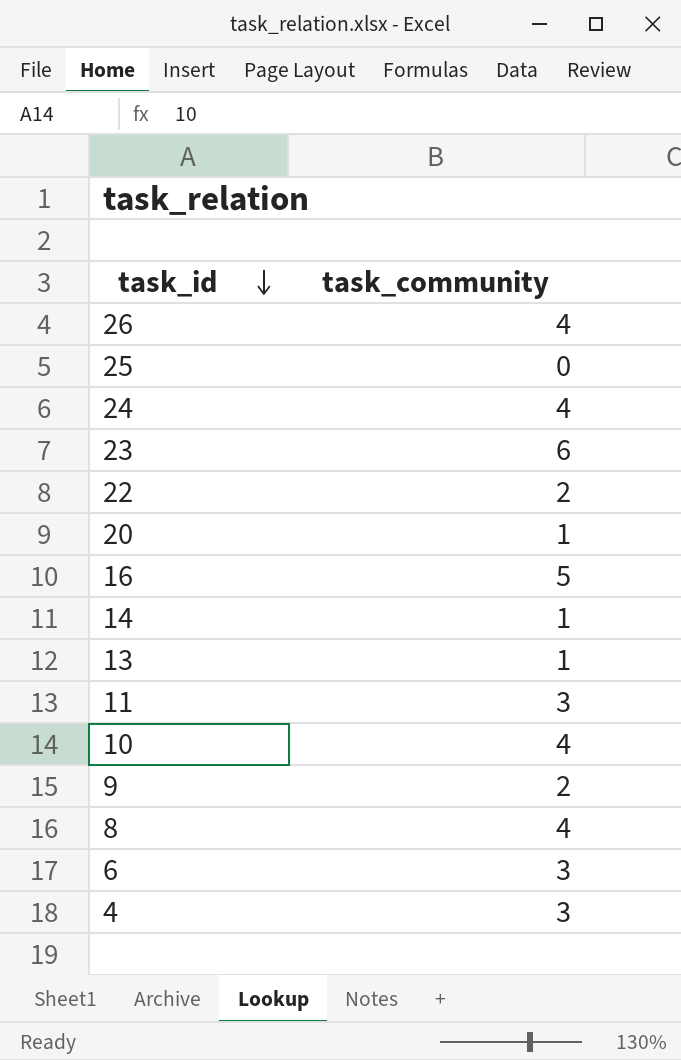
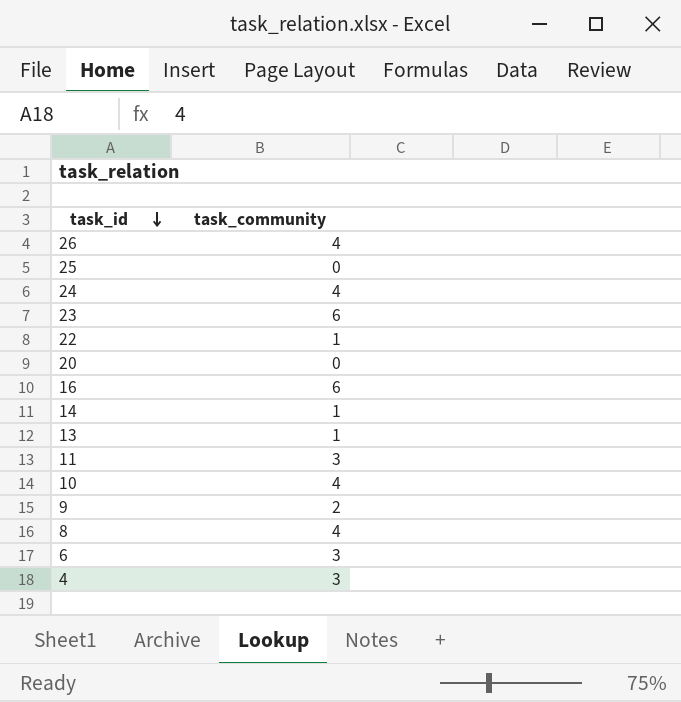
22 | task_community: 2 -> 1
20 | task_community: 1 -> 0
16 | task_community: 5 -> 6

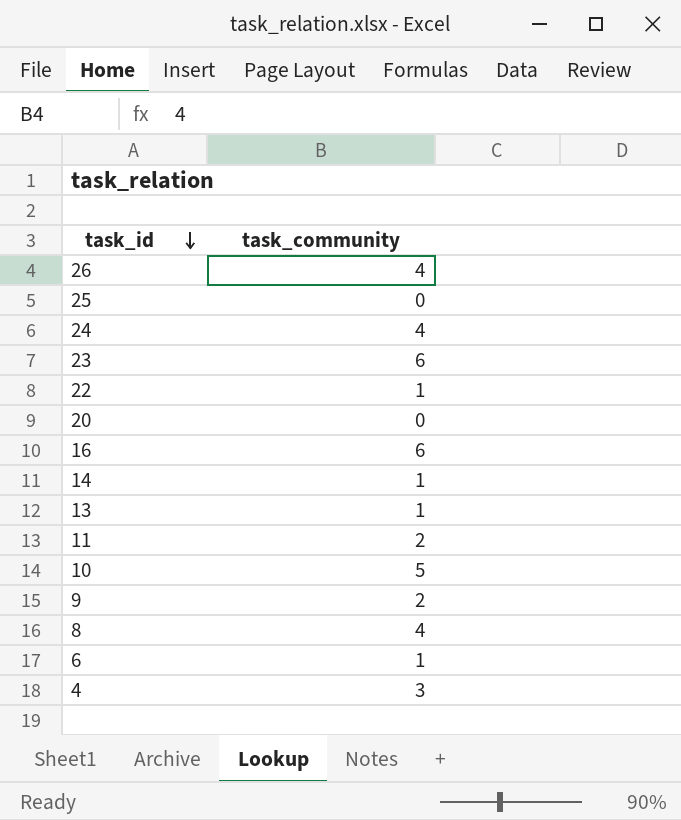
11 | task_community: 3 -> 2
10 | task_community: 4 -> 5
6 | task_community: 3 -> 1

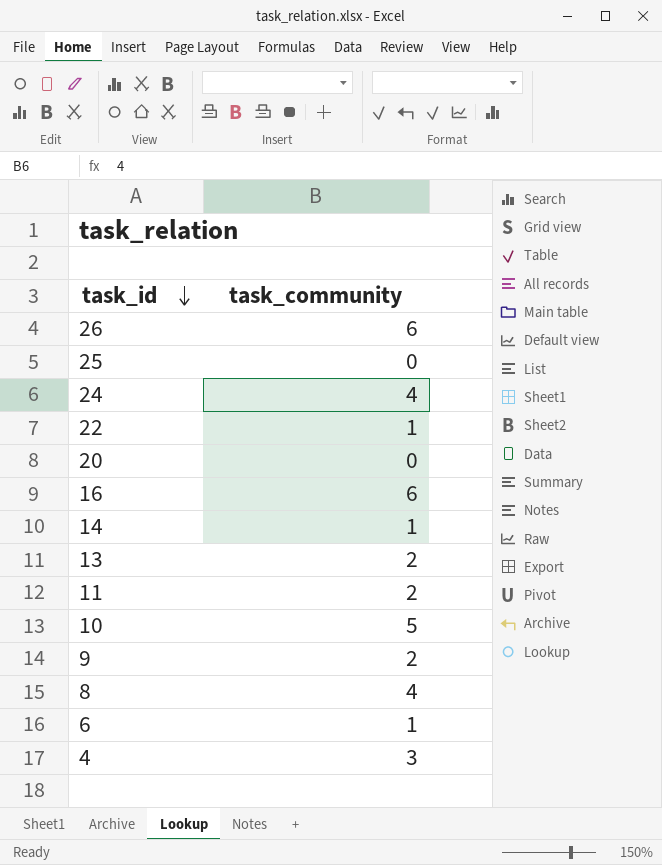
row 23: 6 -> none
26 | task_community: 4 -> 6
13 | task_community: 1 -> 2

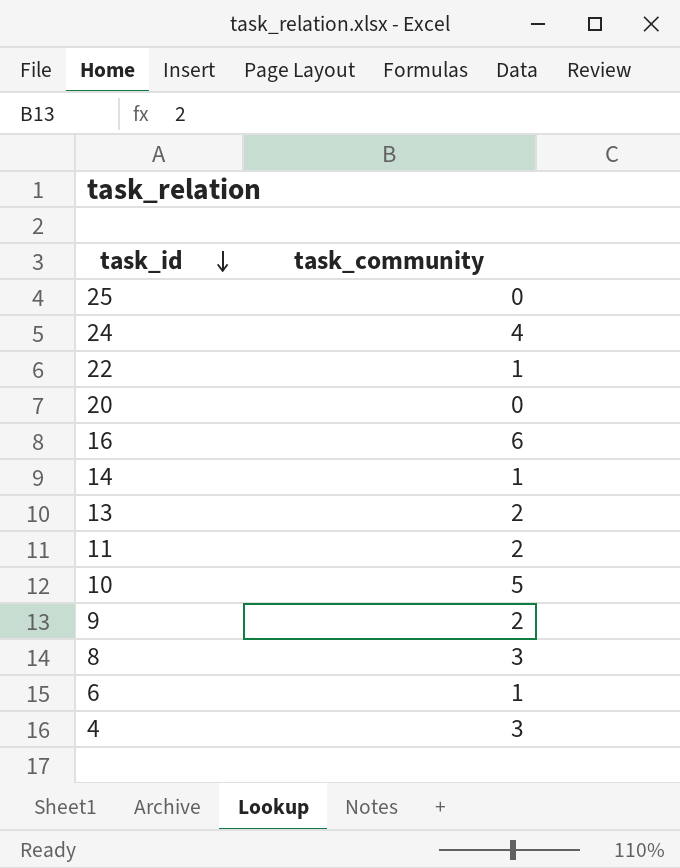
row 26: 6 -> none
8 | task_community: 4 -> 3

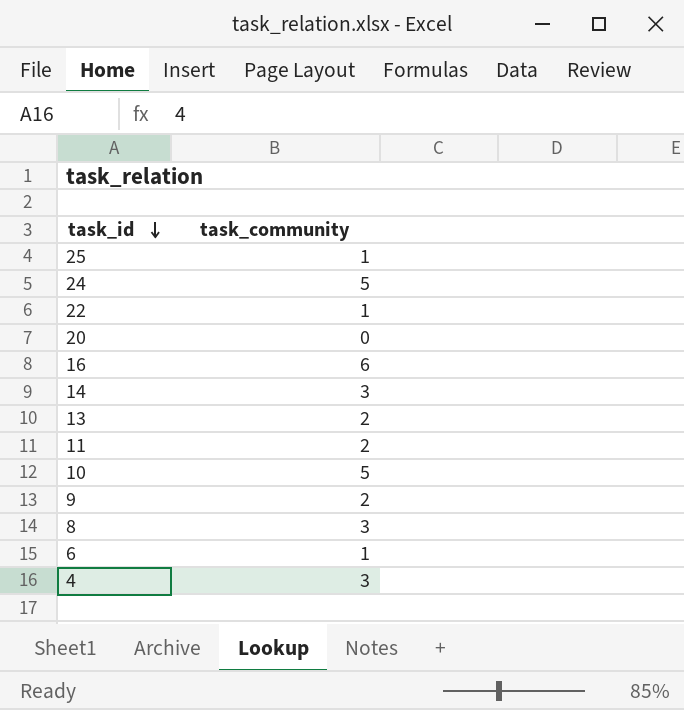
25 | task_community: 0 -> 1
24 | task_community: 4 -> 5
14 | task_community: 1 -> 3

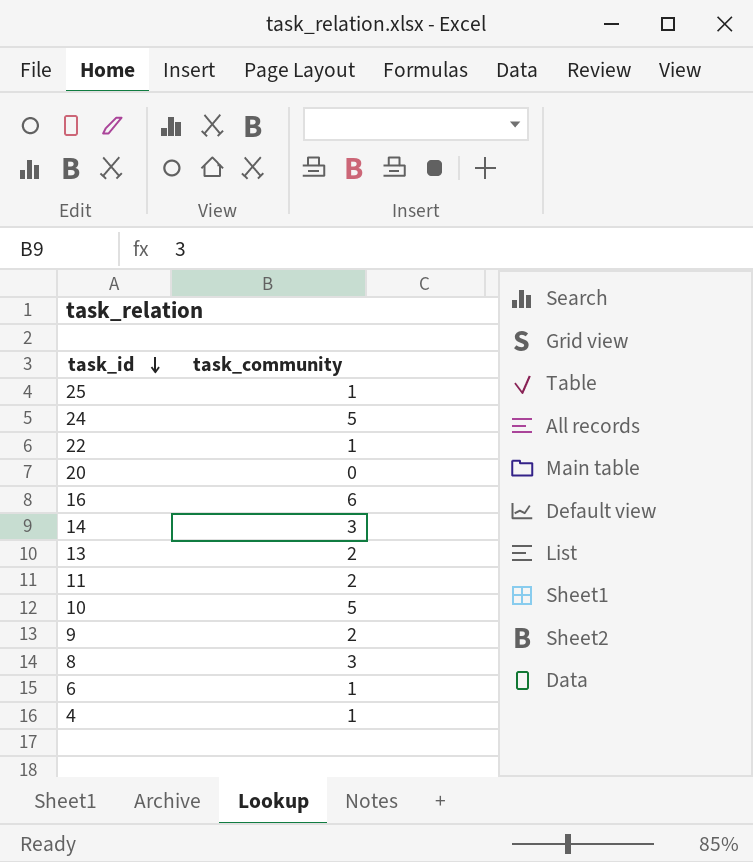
4 | task_community: 3 -> 1

